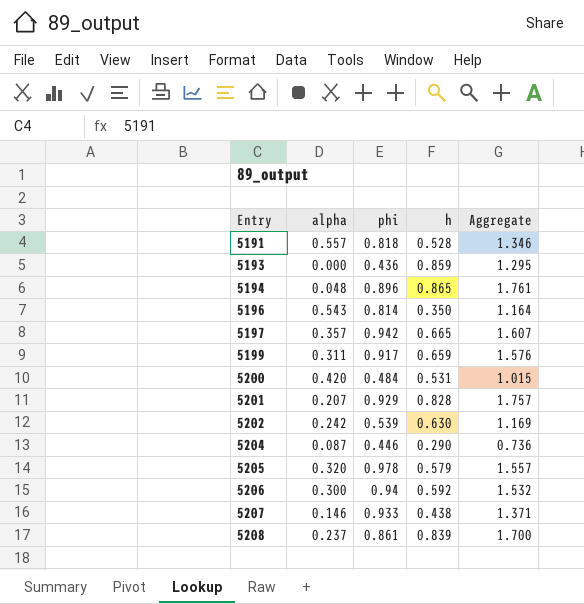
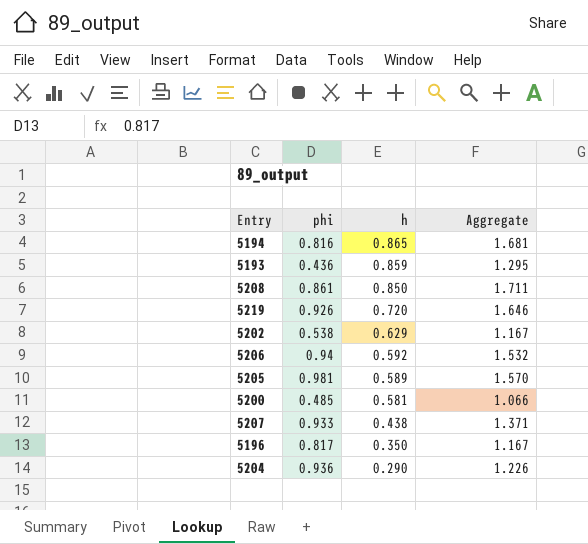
row order: Entry ascending -> h descending
column alpha | position: 2 -> none
row 5191: 0.557 | 0.818 | 0.528 | 1.346 -> none
row 5197: 0.357 | 0.942 | 0.665 | 1.607 -> none
row 5199: 0.311 | 0.917 | 0.659 | 1.576 -> none
row 5201: 0.207 | 0.929 | 0.828 | 1.757 -> none
5194 | phi: 0.896 -> 0.816
5194 | Aggregate: 1.761 -> 1.681
5208 | h: 0.839 -> 0.850
5208 | Aggregate: 1.700 -> 1.711
row 5219: none -> 0.926 | 0.720 | 1.646
5202 | phi: 0.539 -> 0.538
5202 | h: 0.630 -> 0.629
5202 | Aggregate: 1.169 -> 1.167
5205 | phi: 0.978 -> 0.981
5205 | h: 0.579 -> 0.589
5205 | Aggregate: 1.557 -> 1.570
5200 | phi: 0.484 -> 0.485
5200 | h: 0.531 -> 0.581
5200 | Aggregate: 1.015 -> 1.066
5196 | phi: 0.814 -> 0.817
5196 | Aggregate: 1.164 -> 1.167
5204 | phi: 0.446 -> 0.936
5204 | Aggregate: 0.736 -> 1.226

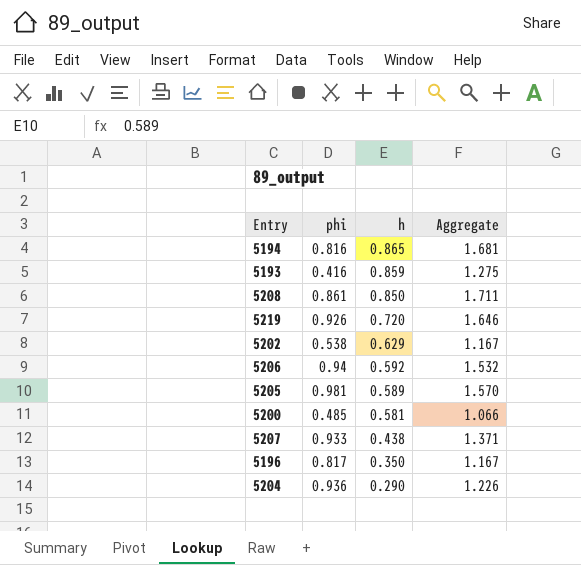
5193 | phi: 0.436 -> 0.416
5193 | Aggregate: 1.295 -> 1.275

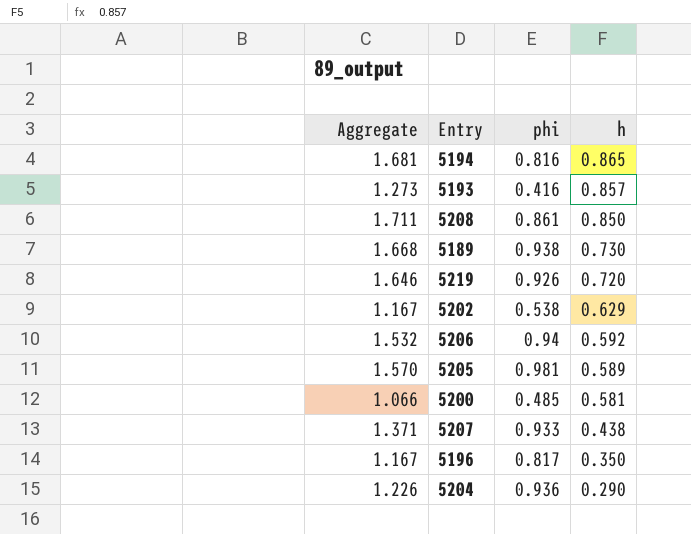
column Aggregate | position: 4 -> 1
5193 | Aggregate: 1.275 -> 1.273
5193 | h: 0.859 -> 0.857
row 5189: none -> 1.668 | 0.938 | 0.730

